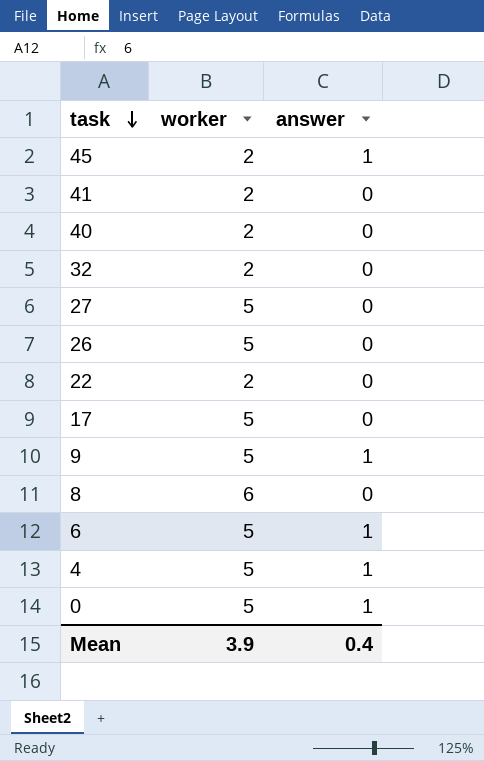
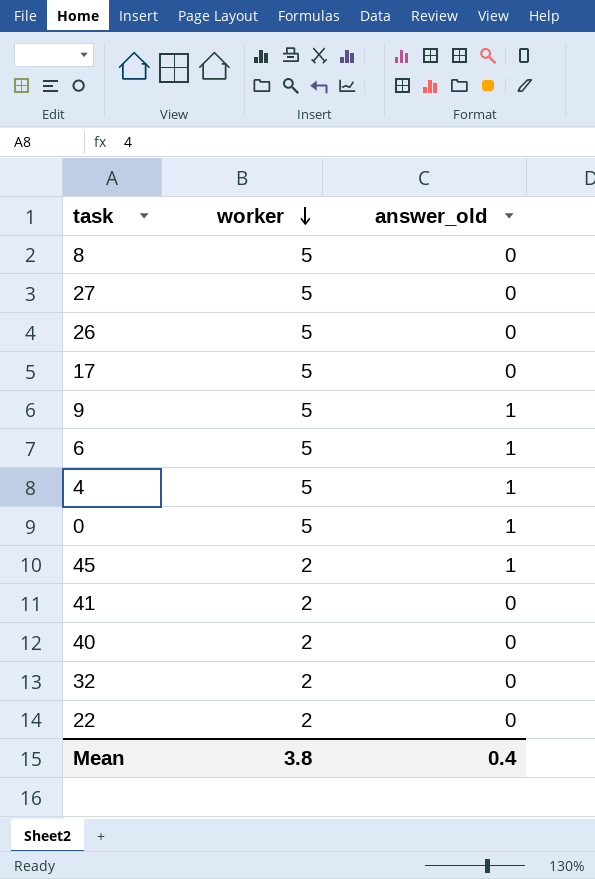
row order: task descending -> worker descending
column name: answer -> answer_old
8 | worker: 6 -> 5
Mean | worker: 3.9 -> 3.8

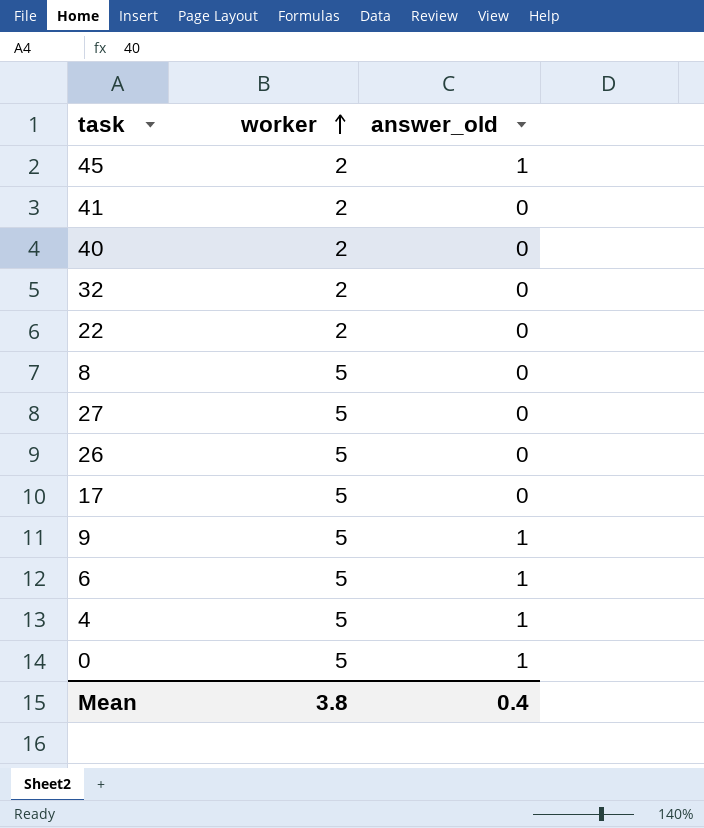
row order: worker descending -> worker ascending

